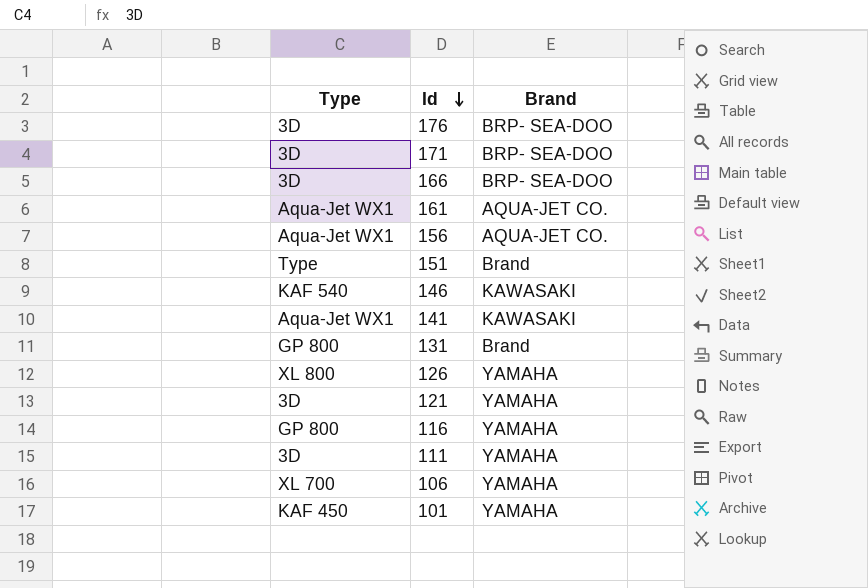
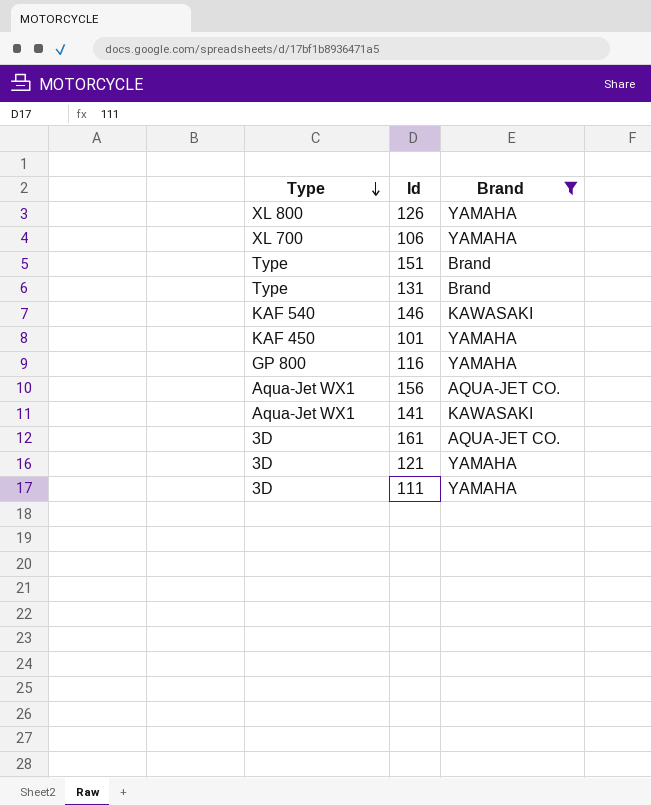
filter: none -> Brand != BRP- SEA-DOO
row order: Id descending -> Type descending
131 | Type: GP 800 -> Type
161 | Type: Aqua-Jet WX1 -> 3D

